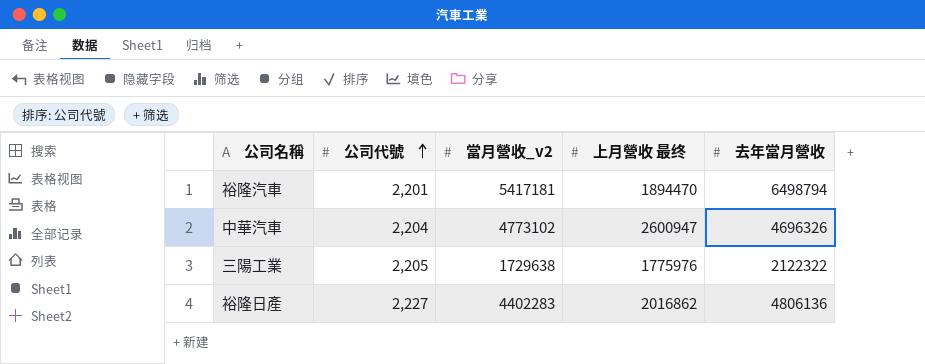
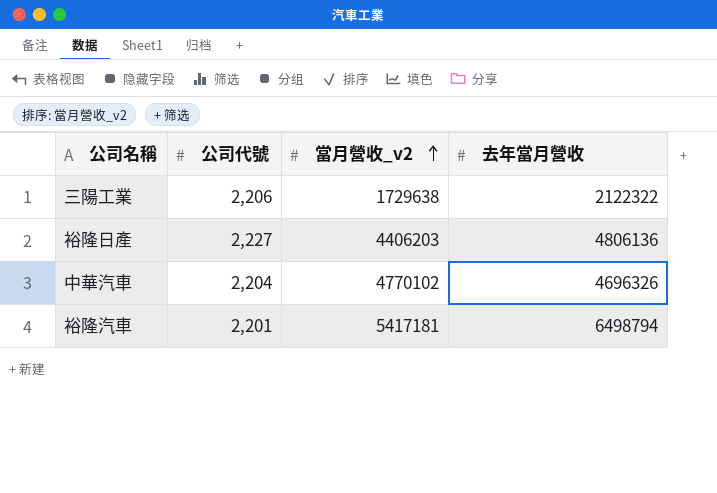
row order: 公司代號 ascending -> 當月營收_v2 ascending
column 上月營收 最终 | position: 4 -> none
三陽工業 | 公司代號: 2,205 -> 2,206
裕隆日產 | 當月營收_v2: 4402283 -> 4406203
中華汽車 | 當月營收_v2: 4773102 -> 4770102

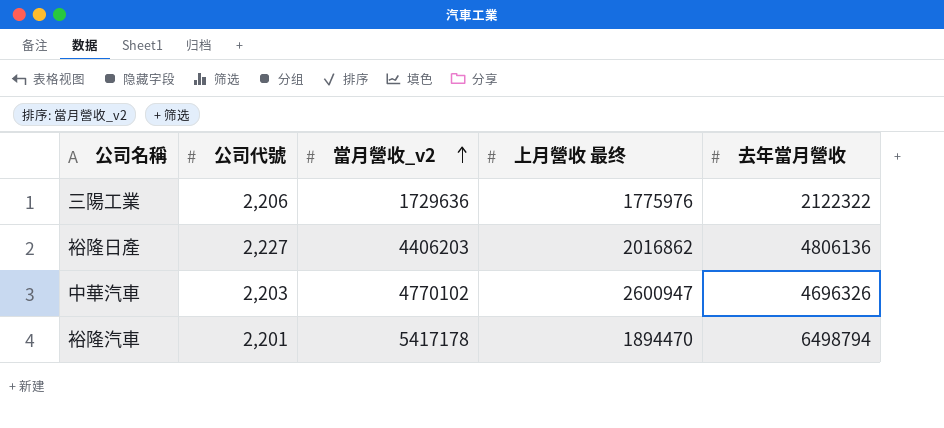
column 上月營收 最终 | position: none -> 4
三陽工業 | 當月營收_v2: 1729638 -> 1729636
中華汽車 | 公司代號: 2,204 -> 2,203
裕隆汽車 | 當月營收_v2: 5417181 -> 5417178

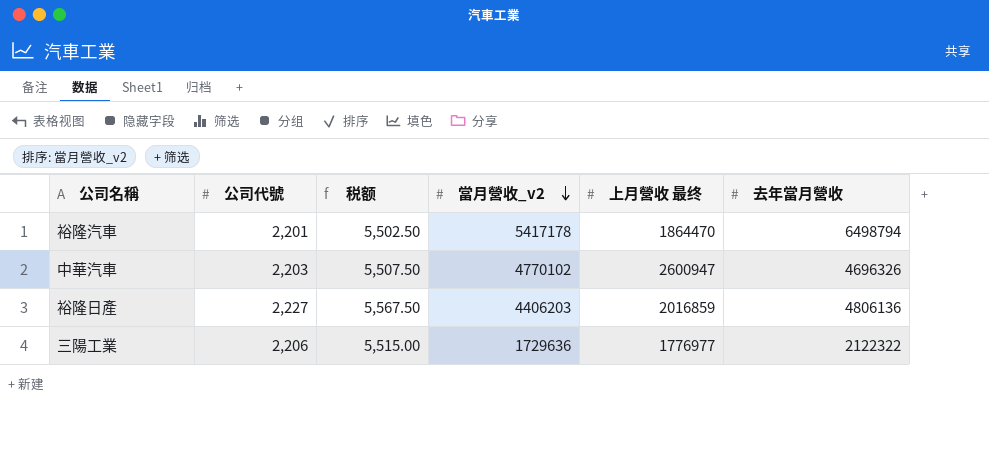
row order: 當月營收_v2 ascending -> 當月營收_v2 descending
column 税额 | formula: none -> [公司代號] * 2.5
裕隆汽車 | 上月營收 最终: 1894470 -> 1864470
裕隆日產 | 上月營收 最终: 2016862 -> 2016859
三陽工業 | 上月營收 最终: 1775976 -> 1776977

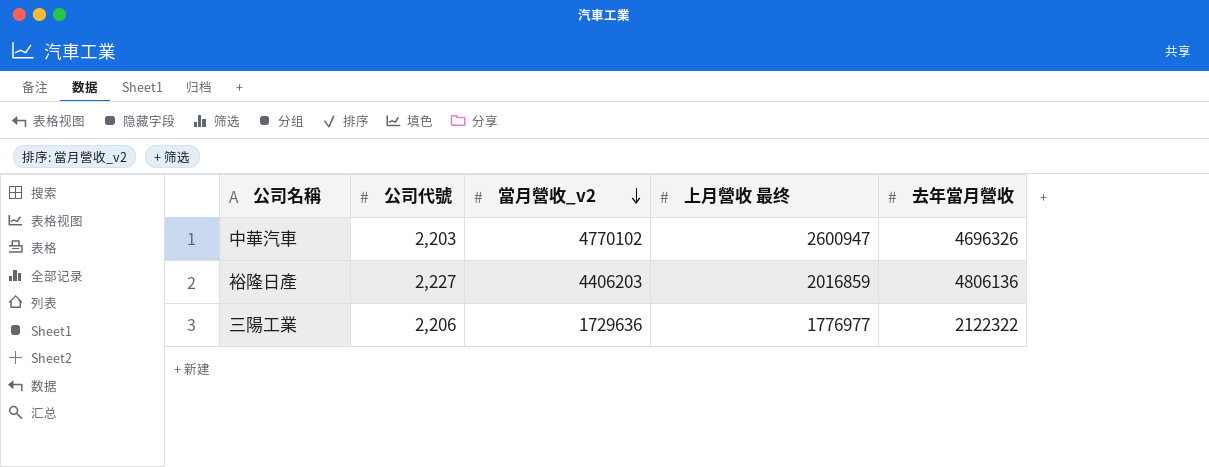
column 税额 | formula: [公司代號] * 2.5 -> none
row 裕隆汽車: 2,201 | 5,502.50 | 5417178 | 1864470 | 6498794 -> none

